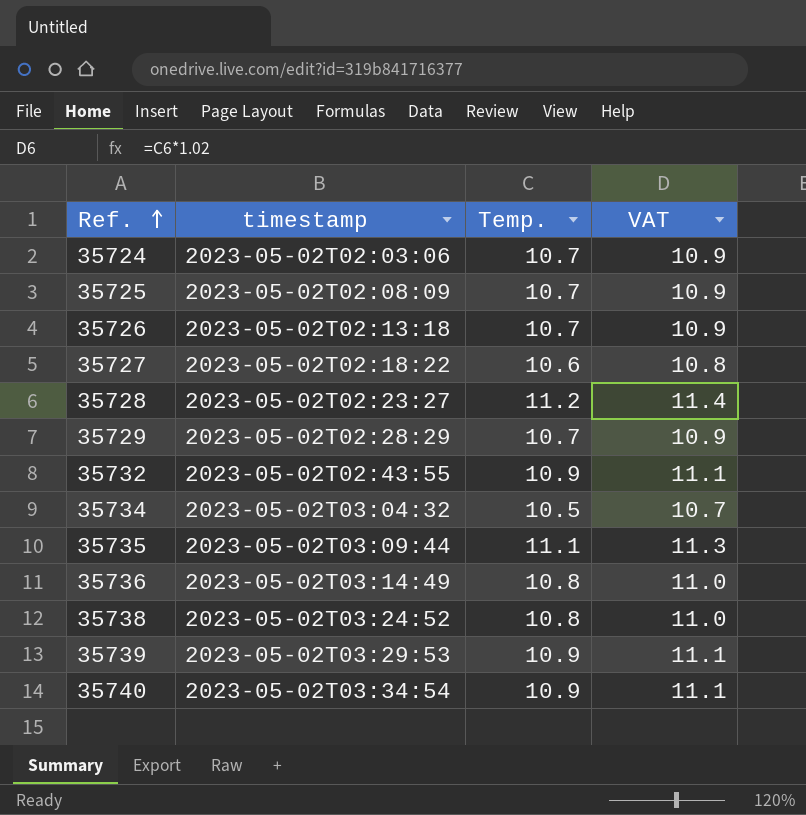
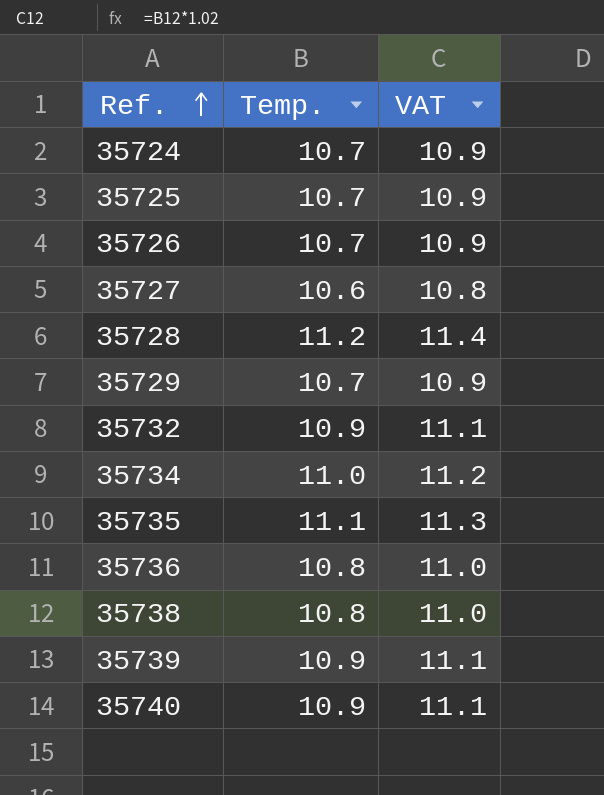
column timestamp | position: 2 -> none
35734 | Temp.: 10.5 -> 11.0
35734 | VAT: 10.7 -> 11.2

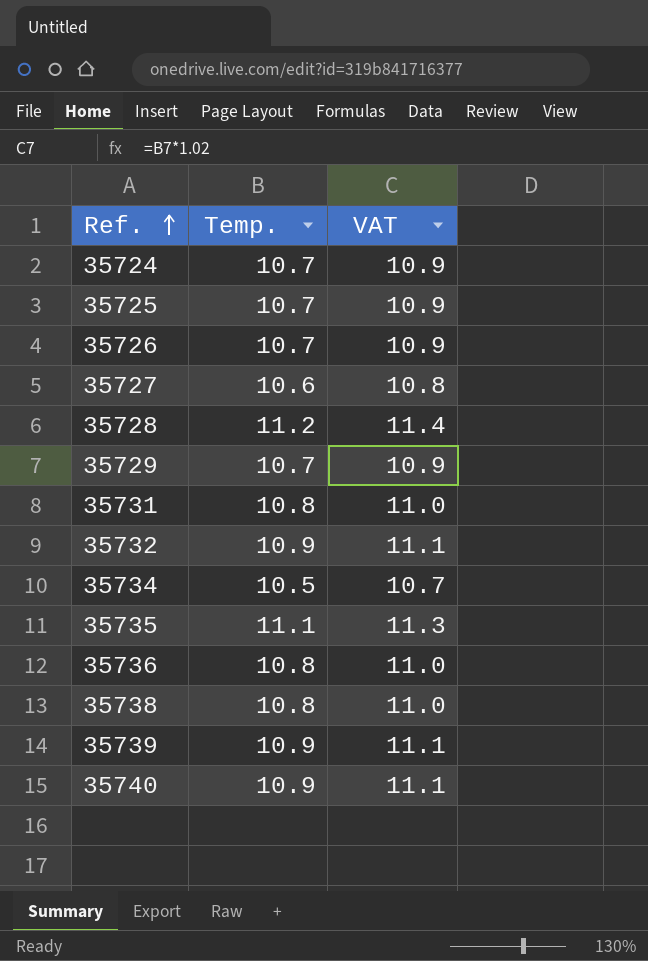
row 35731: none -> 10.8 | 11.0
35734 | Temp.: 11.0 -> 10.5
35734 | VAT: 11.2 -> 10.7

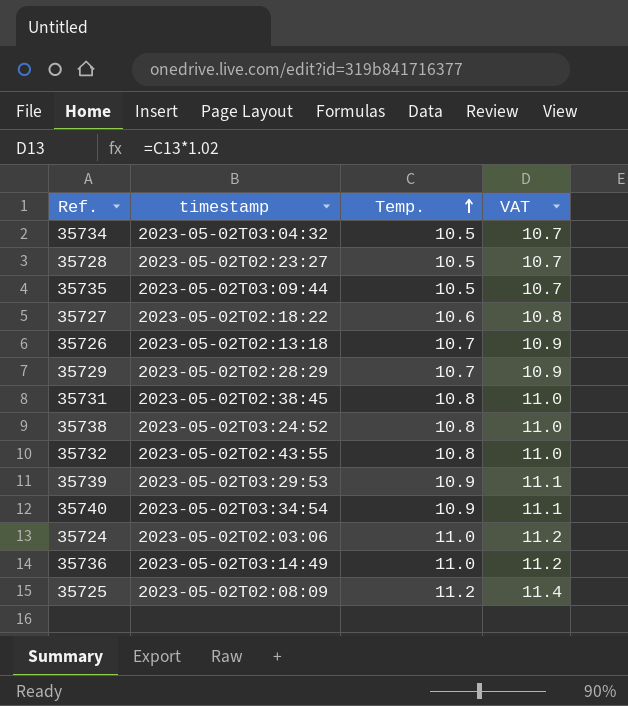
row order: Ref. ascending -> Temp. ascending
column timestamp | position: none -> 2
35728 | Temp.: 11.2 -> 10.5
35728 | VAT: 11.4 -> 10.7
35735 | Temp.: 11.1 -> 10.5
35735 | VAT: 11.3 -> 10.7
35732 | Temp.: 10.9 -> 10.8
35732 | VAT: 11.1 -> 11.0
35724 | Temp.: 10.7 -> 11.0
35724 | VAT: 10.9 -> 11.2
35736 | Temp.: 10.8 -> 11.0
35736 | VAT: 11.0 -> 11.2
35725 | Temp.: 10.7 -> 11.2
35725 | VAT: 10.9 -> 11.4

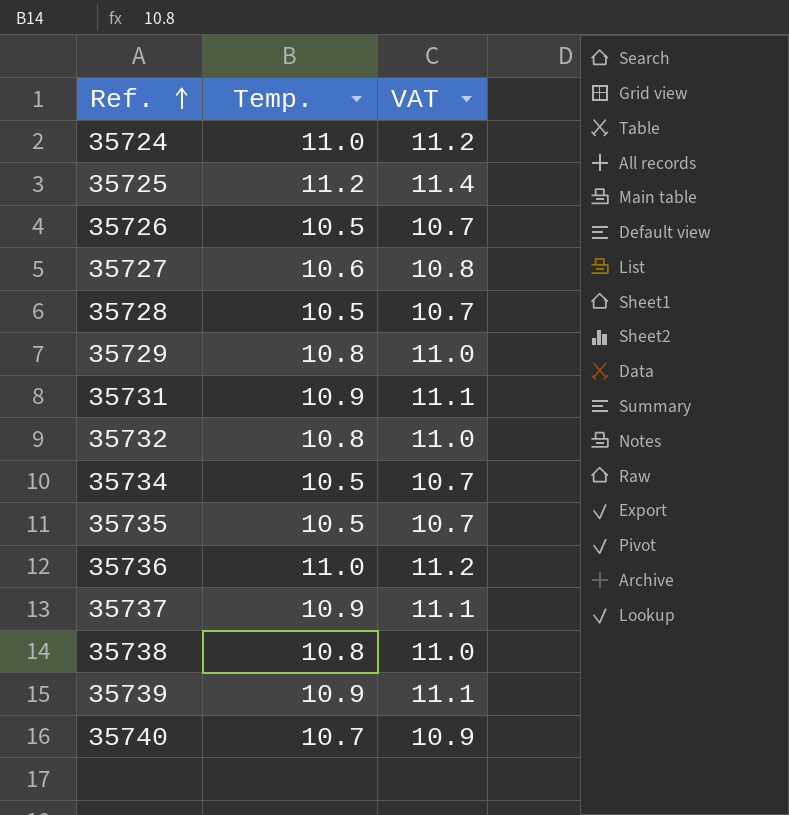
row order: Temp. ascending -> Ref. ascending
column timestamp | position: 2 -> none
35726 | Temp.: 10.7 -> 10.5
35726 | VAT: 10.9 -> 10.7
35729 | Temp.: 10.7 -> 10.8
35729 | VAT: 10.9 -> 11.0
35731 | Temp.: 10.8 -> 10.9
35731 | VAT: 11.0 -> 11.1
row 35737: none -> 10.9 | 11.1
35740 | Temp.: 10.9 -> 10.7
35740 | VAT: 11.1 -> 10.9

